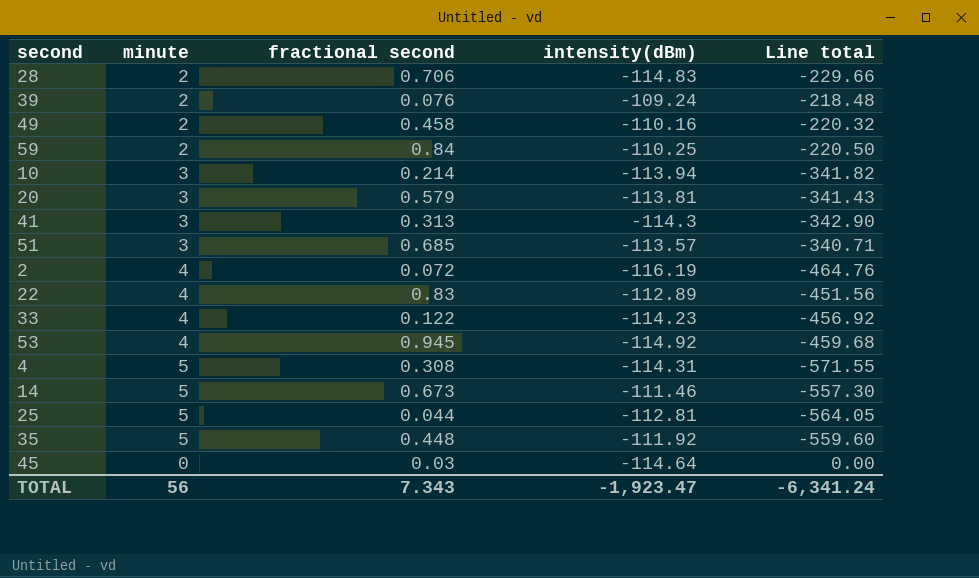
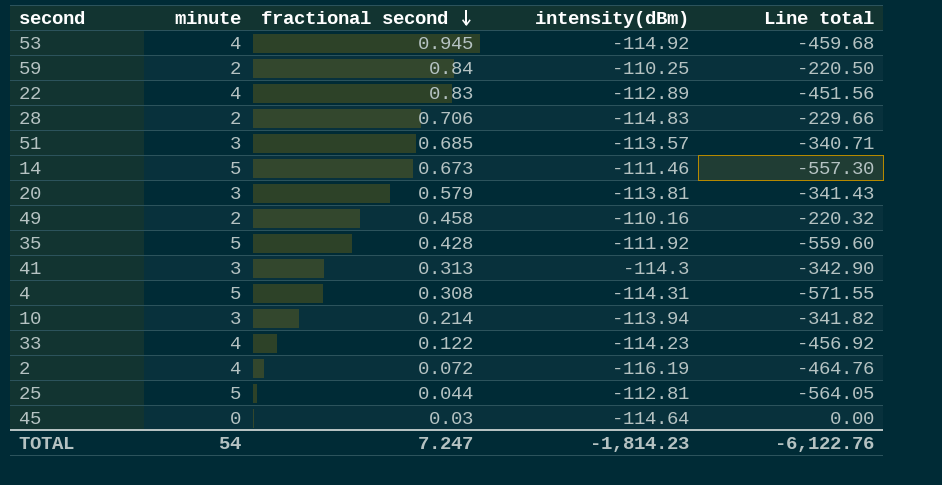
row order: none -> fractional second descending
row 39: 2 | 0.076 | -109.24 | -218.48 -> none
35 | fractional second: 0.448 -> 0.428
TOTAL | minute: 56 -> 54
TOTAL | fractional second: 7.343 -> 7.247
TOTAL | intensity(dBm): -1,923.47 -> -1,814.23
TOTAL | Line total: -6,341.24 -> -6,122.76

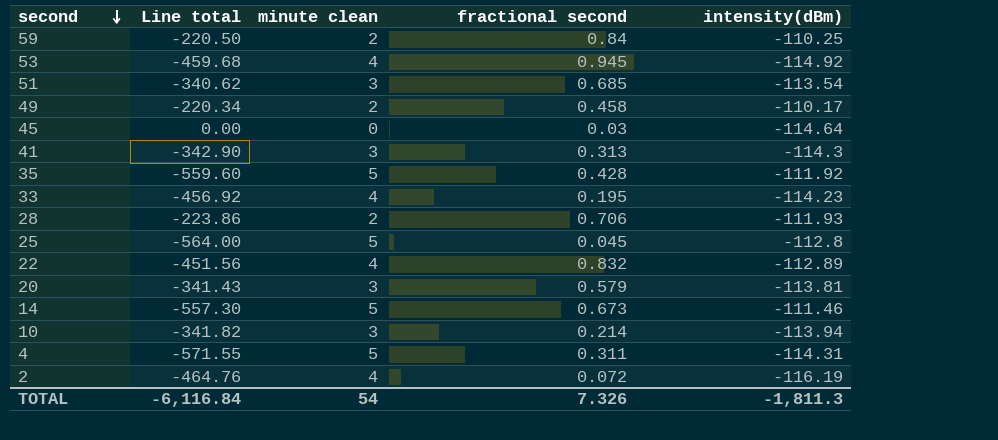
row order: fractional second descending -> second descending
column Line total | position: 5 -> 2
column name: minute -> minute clean
51 | Line total: -340.71 -> -340.62
51 | intensity(dBm): -113.57 -> -113.54
49 | Line total: -220.32 -> -220.34
49 | intensity(dBm): -110.16 -> -110.17
33 | fractional second: 0.122 -> 0.195
28 | Line total: -229.66 -> -223.86
28 | intensity(dBm): -114.83 -> -111.93
25 | Line total: -564.05 -> -564.00
25 | fractional second: 0.044 -> 0.045
25 | intensity(dBm): -112.81 -> -112.8
22 | fractional second: 0.83 -> 0.832
4 | fractional second: 0.308 -> 0.311
TOTAL | Line total: -6,122.76 -> -6,116.84
TOTAL | fractional second: 7.247 -> 7.326
TOTAL | intensity(dBm): -1,814.23 -> -1,811.3

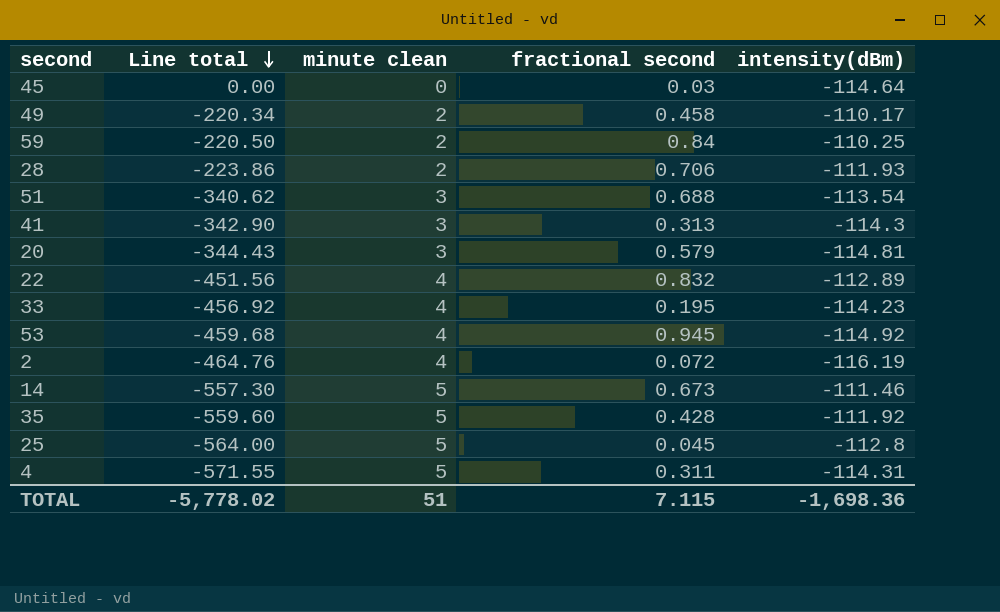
row order: second descending -> Line total descending
row 10: -341.82 | 3 | 0.214 | -113.94 -> none
51 | fractional second: 0.685 -> 0.688
20 | Line total: -341.43 -> -344.43
20 | intensity(dBm): -113.81 -> -114.81
TOTAL | Line total: -6,116.84 -> -5,778.02
TOTAL | minute clean: 54 -> 51
TOTAL | fractional second: 7.326 -> 7.115
TOTAL | intensity(dBm): -1,811.3 -> -1,698.36

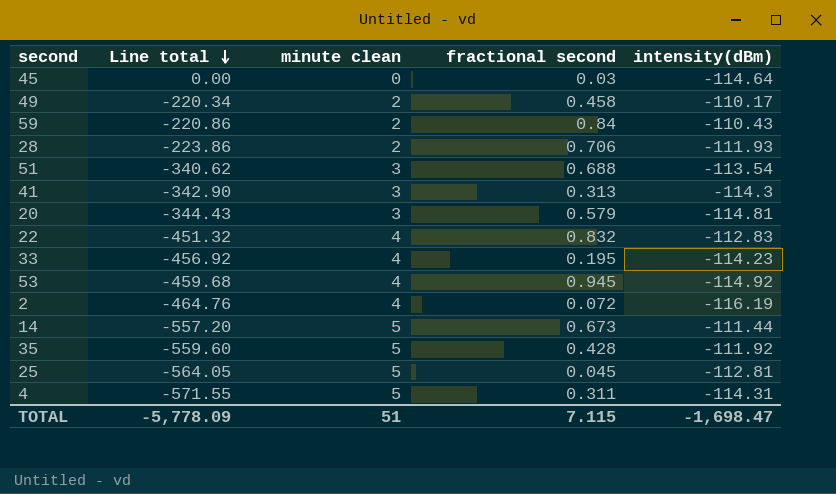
59 | Line total: -220.50 -> -220.86
59 | intensity(dBm): -110.25 -> -110.43
22 | Line total: -451.56 -> -451.32
22 | intensity(dBm): -112.89 -> -112.83
14 | Line total: -557.30 -> -557.20
14 | intensity(dBm): -111.46 -> -111.44
25 | Line total: -564.00 -> -564.05
25 | intensity(dBm): -112.8 -> -112.81
TOTAL | Line total: -5,778.02 -> -5,778.09
TOTAL | intensity(dBm): -1,698.36 -> -1,698.47

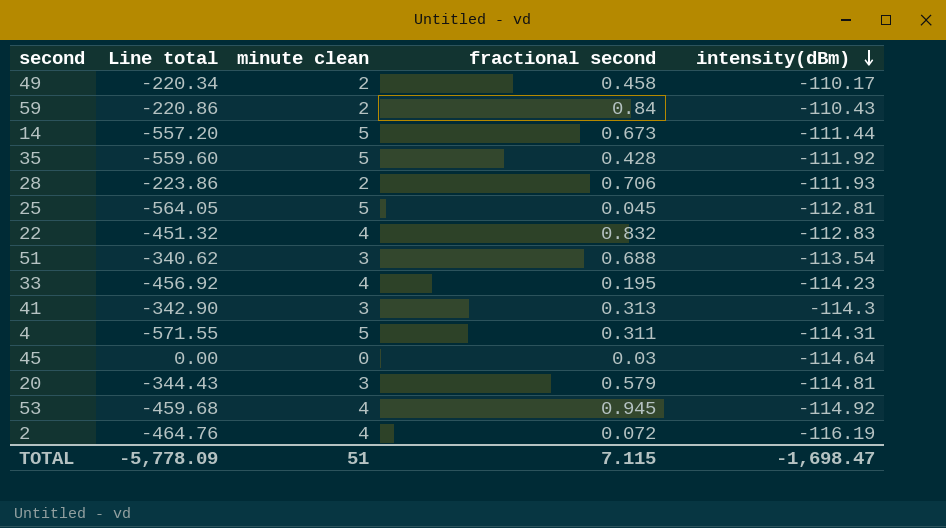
row order: Line total descending -> intensity(dBm) descending

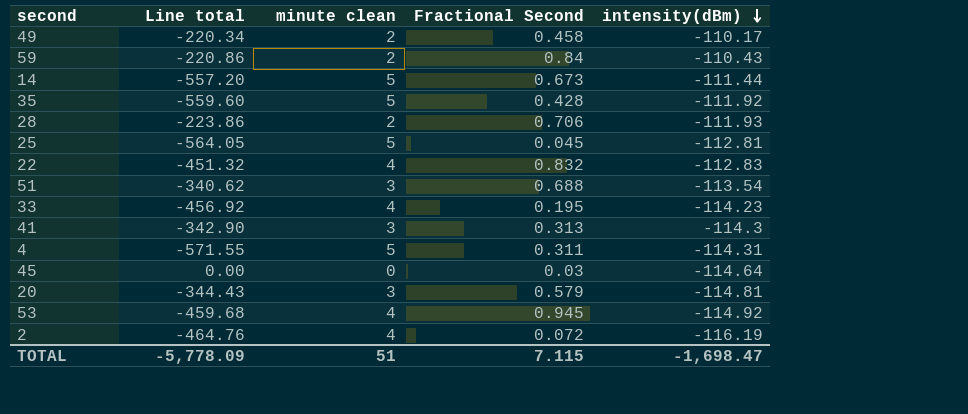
column name: fractional second -> Fractional Second

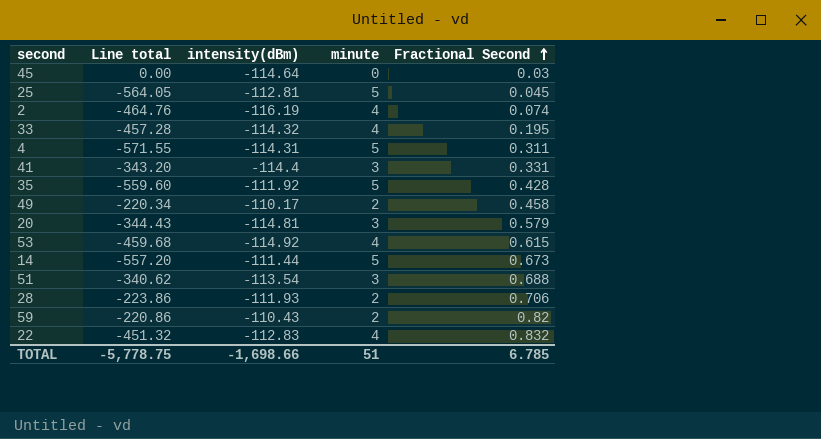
row order: intensity(dBm) descending -> Fractional Second ascending
column intensity(dBm) | position: 5 -> 3
column name: minute clean -> minute
2 | Fractional Second: 0.072 -> 0.074
33 | Line total: -456.92 -> -457.28
33 | intensity(dBm): -114.23 -> -114.32
41 | Line total: -342.90 -> -343.20
41 | intensity(dBm): -114.3 -> -114.4
41 | Fractional Second: 0.313 -> 0.331
53 | Fractional Second: 0.945 -> 0.615
59 | Fractional Second: 0.84 -> 0.82
TOTAL | Line total: -5,778.09 -> -5,778.75
TOTAL | intensity(dBm): -1,698.47 -> -1,698.66
TOTAL | Fractional Second: 7.115 -> 6.785

